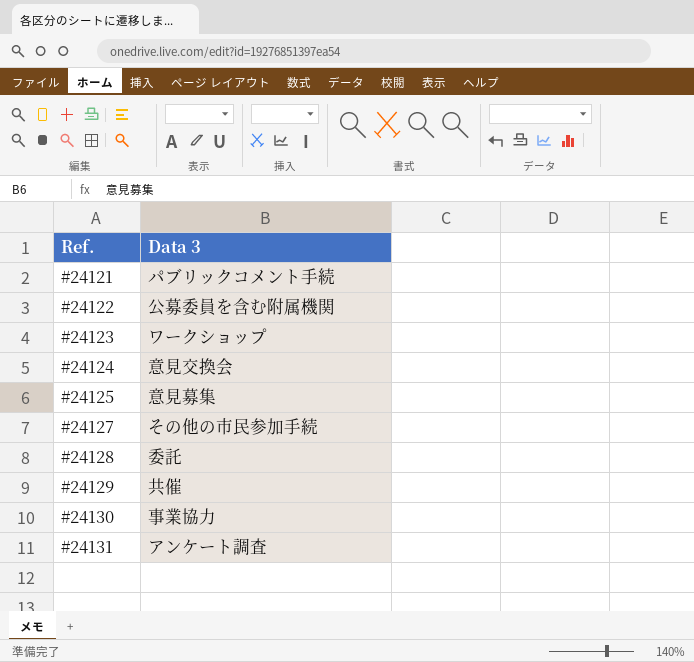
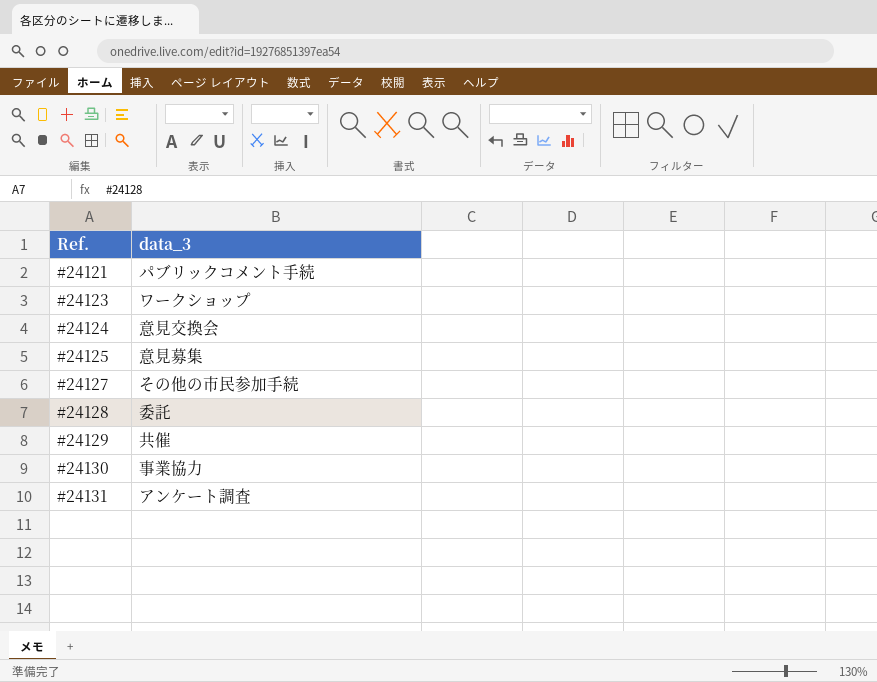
column name: Data 3 -> data_3
row #24122: 公募委員を含む附属機関 -> none

